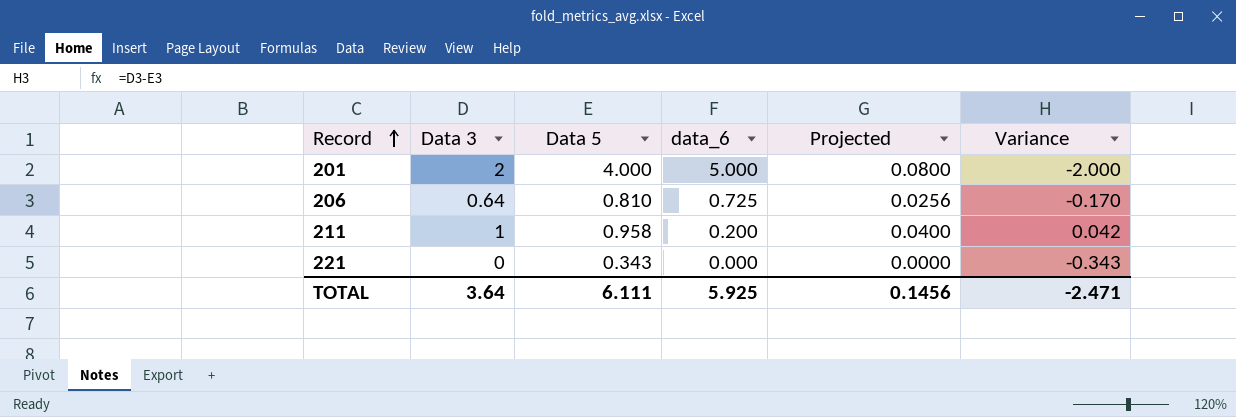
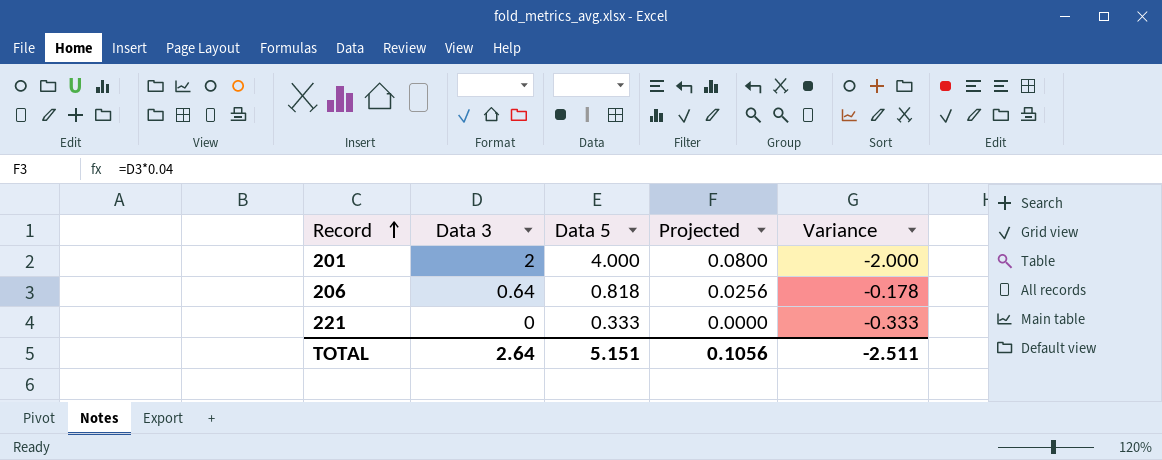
column data_6 | position: 4 -> none
row 211: 1 | 0.958 | 0.200 | 0.0400 | 0.042 -> none
206 | Data 5: 0.810 -> 0.818
206 | Variance: -0.170 -> -0.178
221 | Data 5: 0.343 -> 0.333
221 | Variance: -0.343 -> -0.333
TOTAL | Data 3: 3.64 -> 2.64
TOTAL | Data 5: 6.111 -> 5.151
TOTAL | Projected: 0.1456 -> 0.1056
TOTAL | Variance: -2.471 -> -2.511

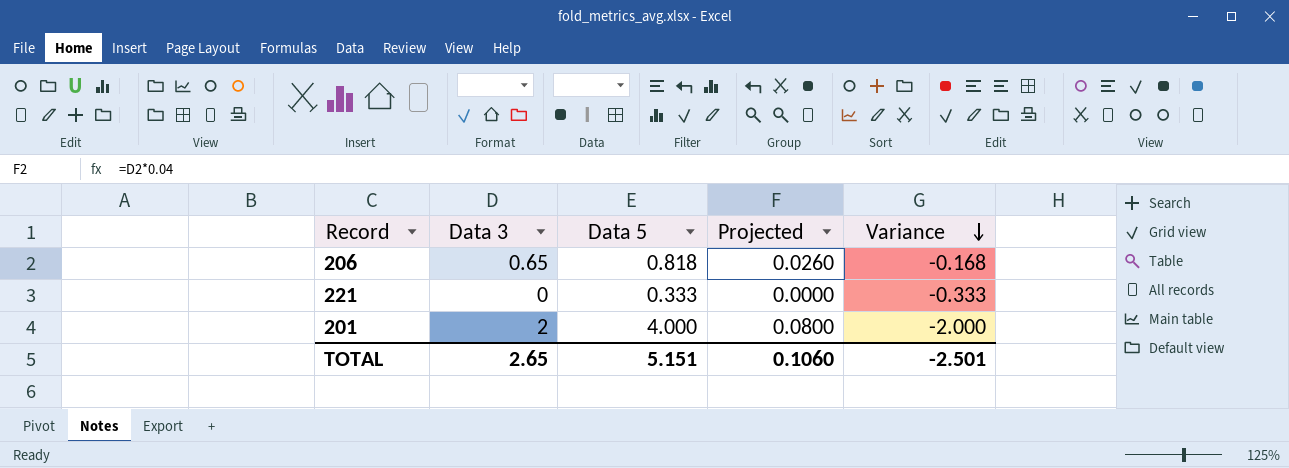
row order: Record ascending -> Variance descending
206 | Data 3: 0.64 -> 0.65
206 | Projected: 0.0256 -> 0.0260
206 | Variance: -0.178 -> -0.168
TOTAL | Data 3: 2.64 -> 2.65
TOTAL | Projected: 0.1056 -> 0.1060
TOTAL | Variance: -2.511 -> -2.501

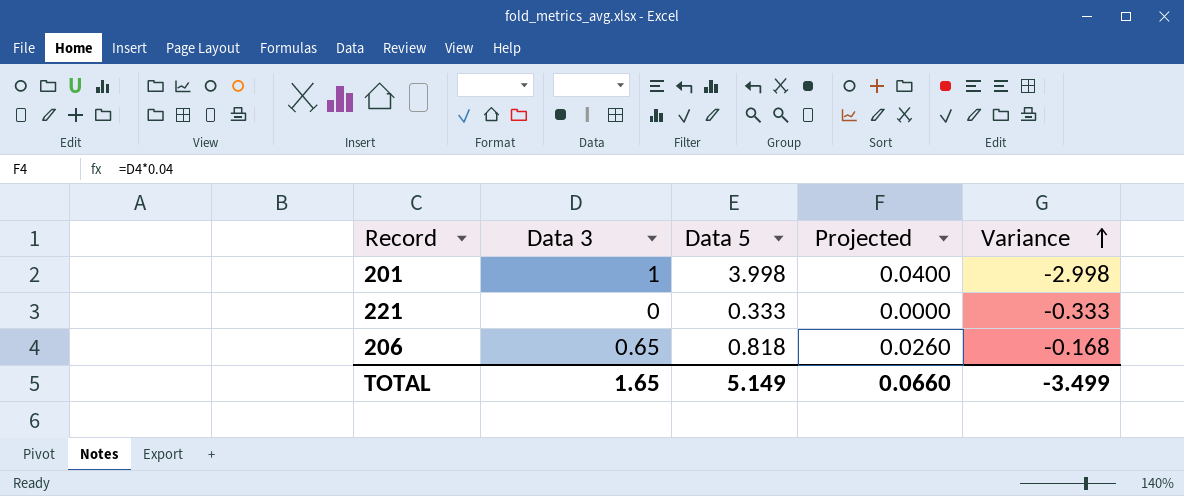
row order: Variance descending -> Variance ascending
201 | Data 3: 2 -> 1
201 | Data 5: 4.000 -> 3.998
201 | Projected: 0.0800 -> 0.0400
201 | Variance: -2.000 -> -2.998
TOTAL | Data 3: 2.65 -> 1.65
TOTAL | Data 5: 5.151 -> 5.149
TOTAL | Projected: 0.1060 -> 0.0660
TOTAL | Variance: -2.501 -> -3.499

